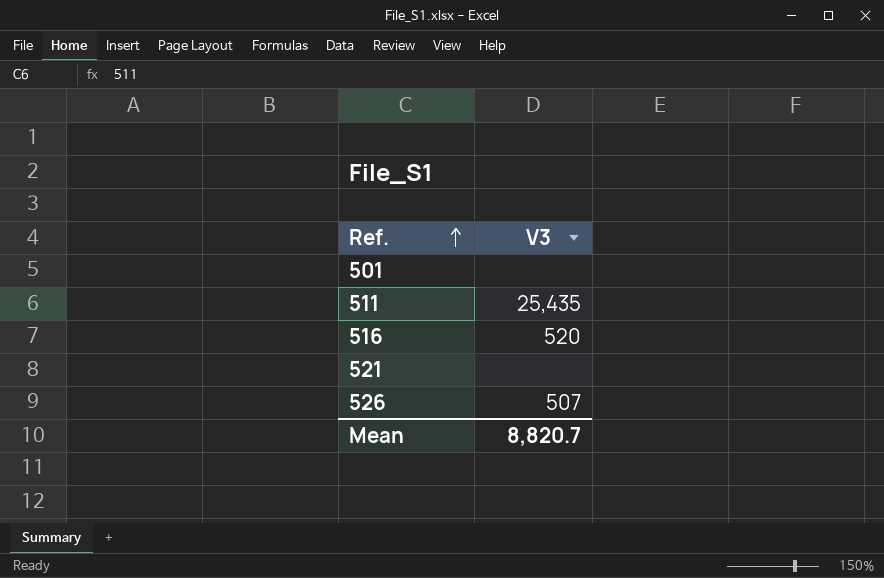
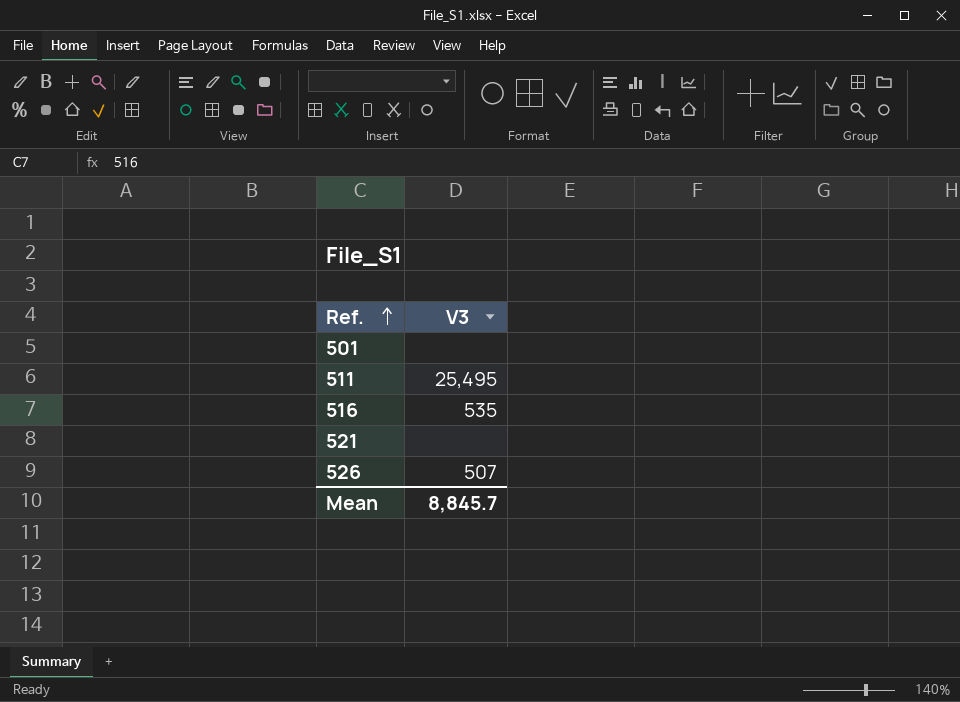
511 | V3: 25,435 -> 25,495
516 | V3: 520 -> 535
Mean | V3: 8,820.7 -> 8,845.7

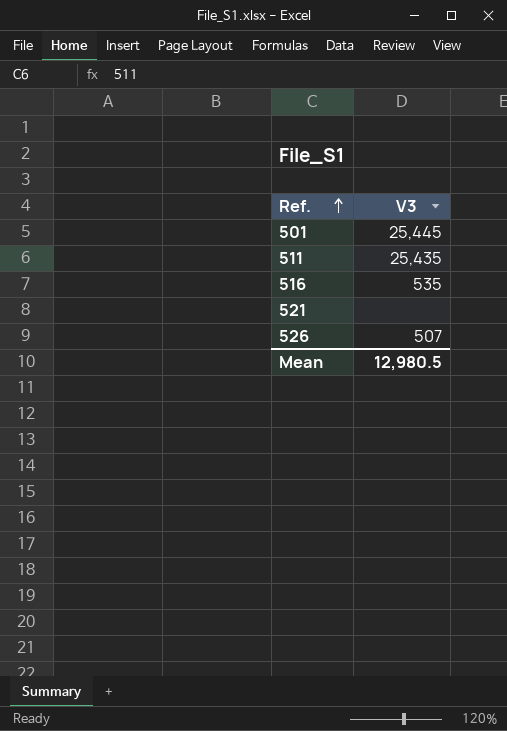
501 | V3: none -> 25,445
511 | V3: 25,495 -> 25,435
Mean | V3: 8,845.7 -> 12,980.5

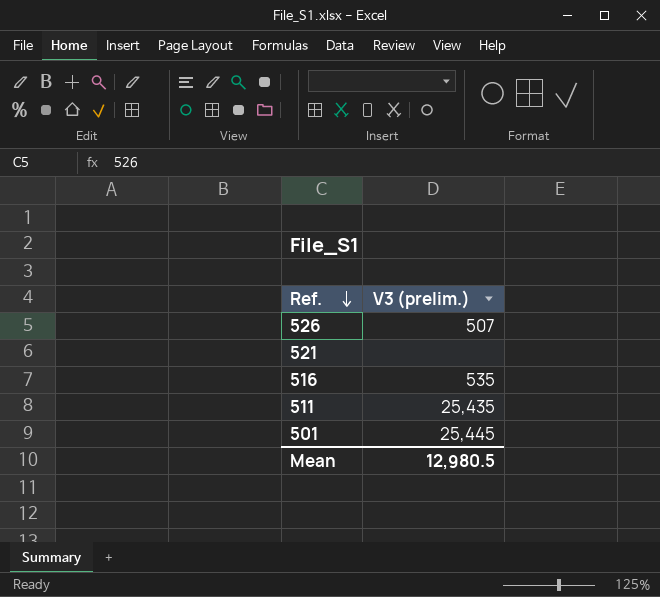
row order: Ref. ascending -> Ref. descending
column name: V3 -> V3 (prelim.)

